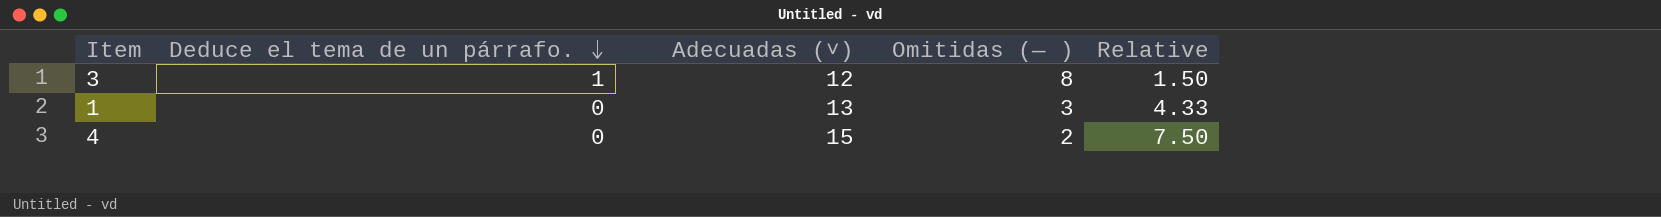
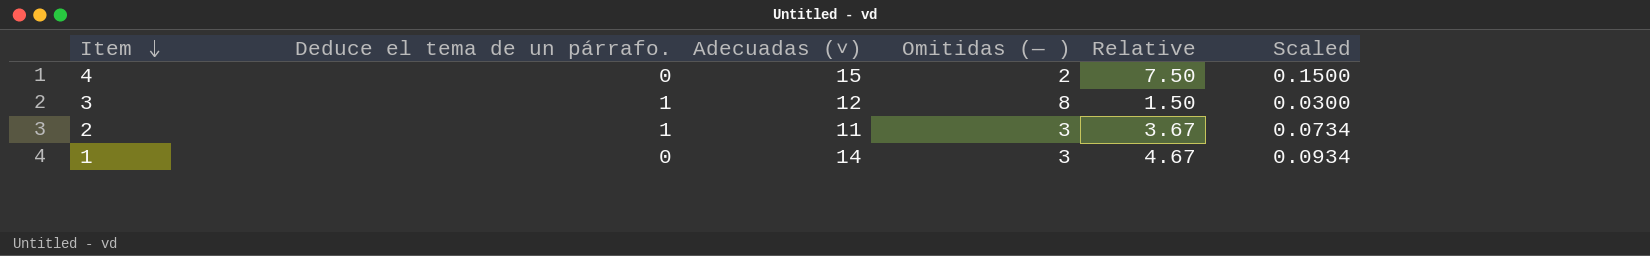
row order: Deduce el tema de un párrafo. descending -> Item descending
column Scaled | formula: none -> [Relative] * 0.02
row 2: none -> 1 | 11 | 3 | 3.67 | 0.0734
1 | Adecuadas (˅): 13 -> 14
1 | Relative: 4.33 -> 4.67

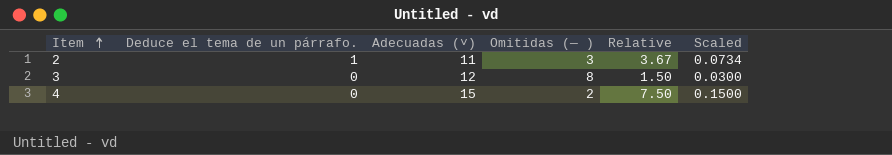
row order: Item descending -> Item ascending
row 1: 0 | 14 | 3 | 4.67 | 0.0934 -> none
3 | Deduce el tema de un párrafo.: 1 -> 0

